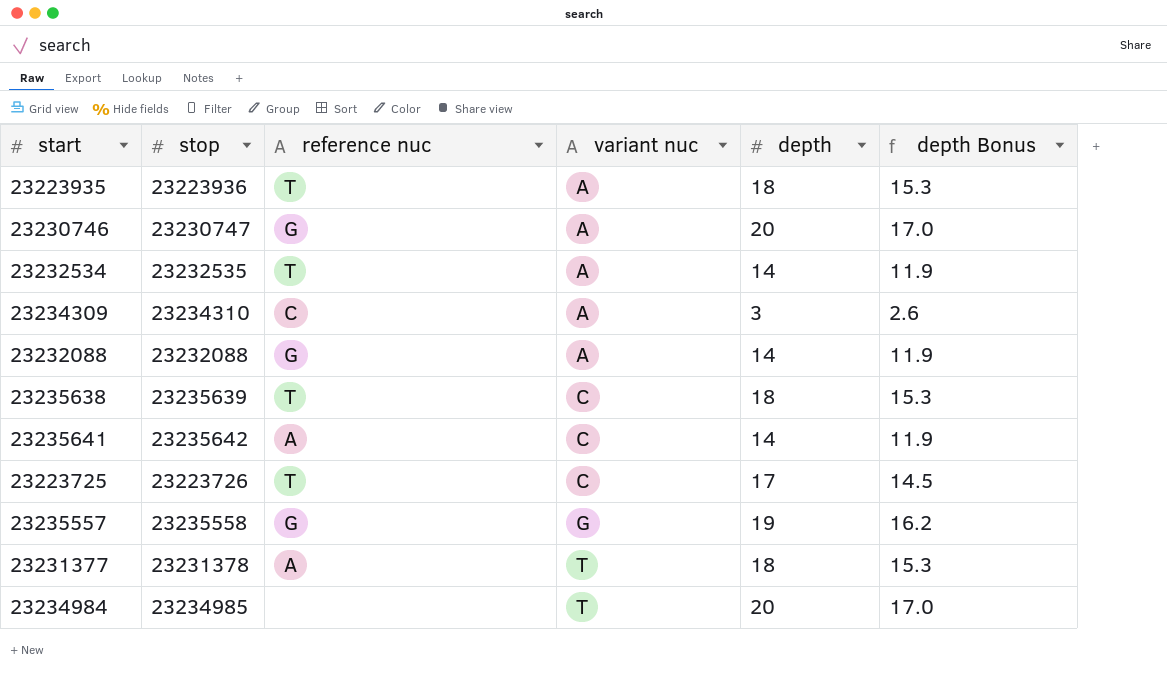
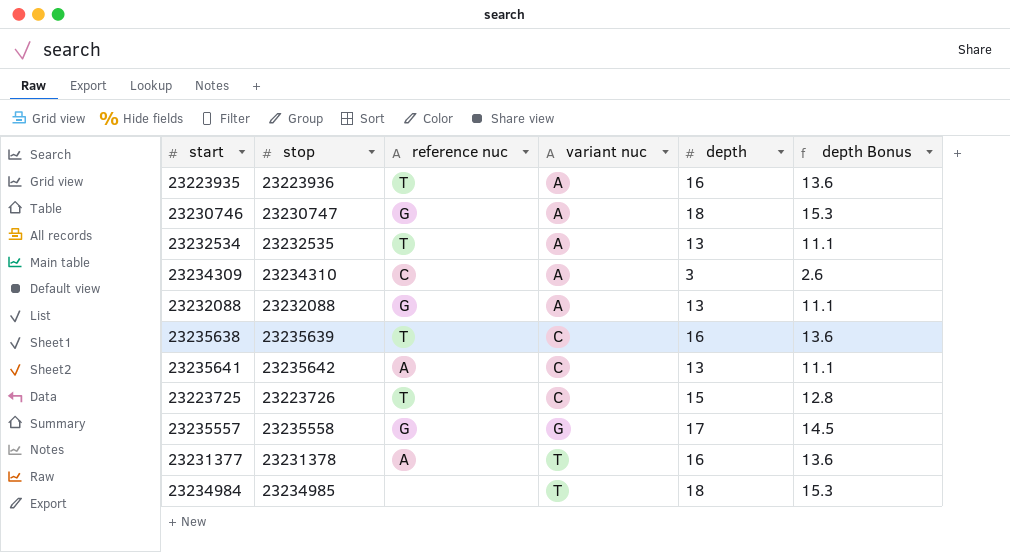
23223935 | depth: 18 -> 16
23223935 | depth Bonus: 15.3 -> 13.6
23230746 | depth: 20 -> 18
23230746 | depth Bonus: 17.0 -> 15.3
23232534 | depth: 14 -> 13
23232534 | depth Bonus: 11.9 -> 11.1
23232088 | depth: 14 -> 13
23232088 | depth Bonus: 11.9 -> 11.1
23235638 | depth: 18 -> 16
23235638 | depth Bonus: 15.3 -> 13.6
23235641 | depth: 14 -> 13
23235641 | depth Bonus: 11.9 -> 11.1
23223725 | depth: 17 -> 15
23223725 | depth Bonus: 14.5 -> 12.8
23235557 | depth: 19 -> 17
23235557 | depth Bonus: 16.2 -> 14.5
23231377 | depth: 18 -> 16
23231377 | depth Bonus: 15.3 -> 13.6
23234984 | depth: 20 -> 18
23234984 | depth Bonus: 17.0 -> 15.3

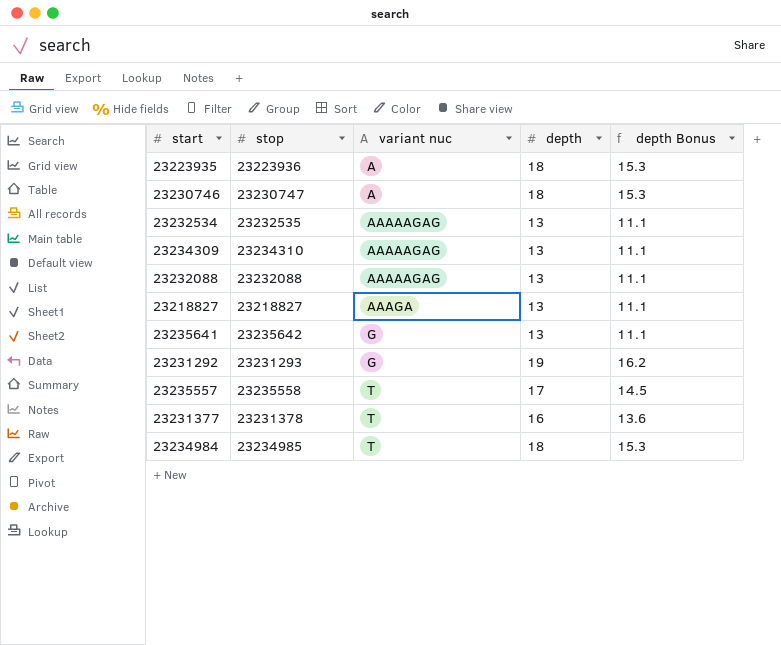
column reference nuc | position: 3 -> none
row 23235638: 23235639 | T | C | 16 | 13.6 -> none
row 23223725: 23223726 | T | C | 15 | 12.8 -> none
23223935 | depth: 16 -> 18
23223935 | depth Bonus: 13.6 -> 15.3
23232534 | variant nuc: A -> AAAAAGAG
23234309 | variant nuc: A -> AAAAAGAG
23234309 | depth: 3 -> 13
23234309 | depth Bonus: 2.6 -> 11.1
23232088 | variant nuc: A -> AAAAAGAG
row 23218827: none -> 23218827 | AAAGA | 13 | 11.1
23235641 | variant nuc: C -> G
row 23231292: none -> 23231293 | G | 19 | 16.2
23235557 | variant nuc: G -> T

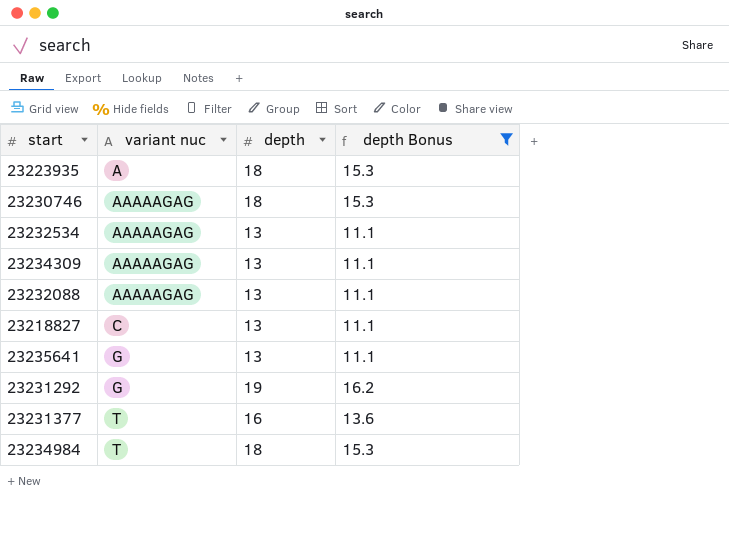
filter: none -> depth Bonus != 14.5
column stop | position: 2 -> none
23230746 | variant nuc: A -> AAAAAGAG
23218827 | variant nuc: AAAGA -> C

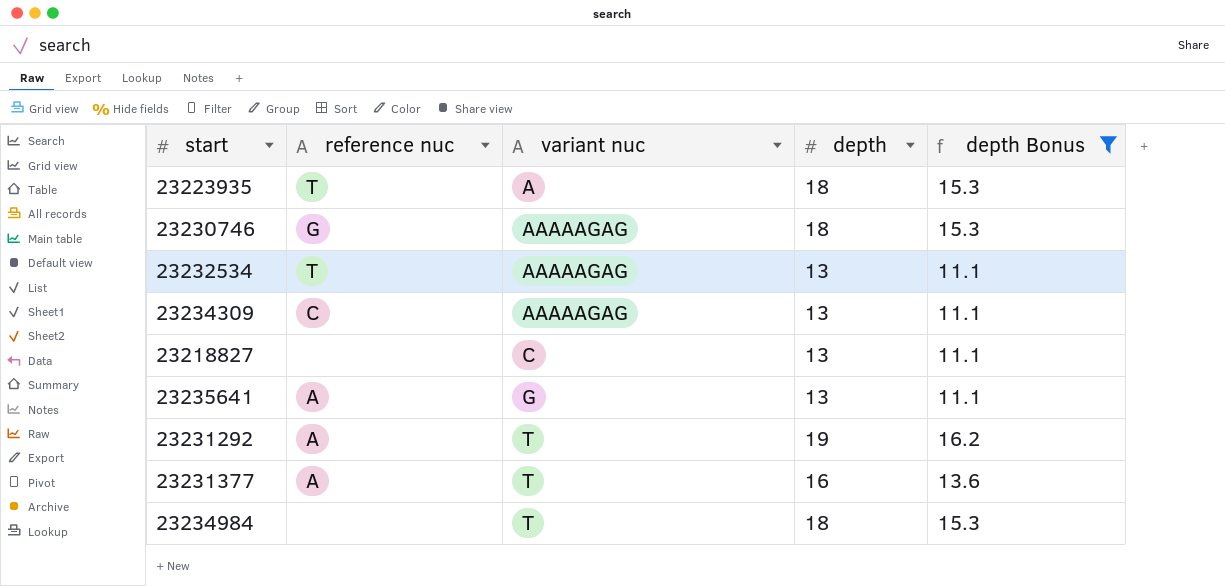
column reference nuc | position: none -> 2
row 23232088: AAAAAGAG | 13 | 11.1 -> none
23231292 | variant nuc: G -> T

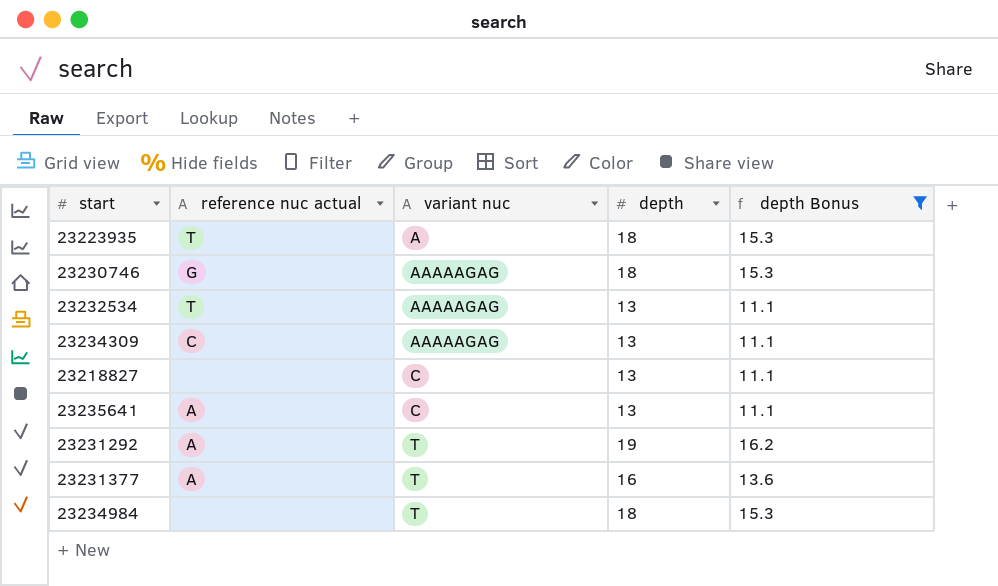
column name: reference nuc -> reference nuc actual
23235641 | variant nuc: G -> C

